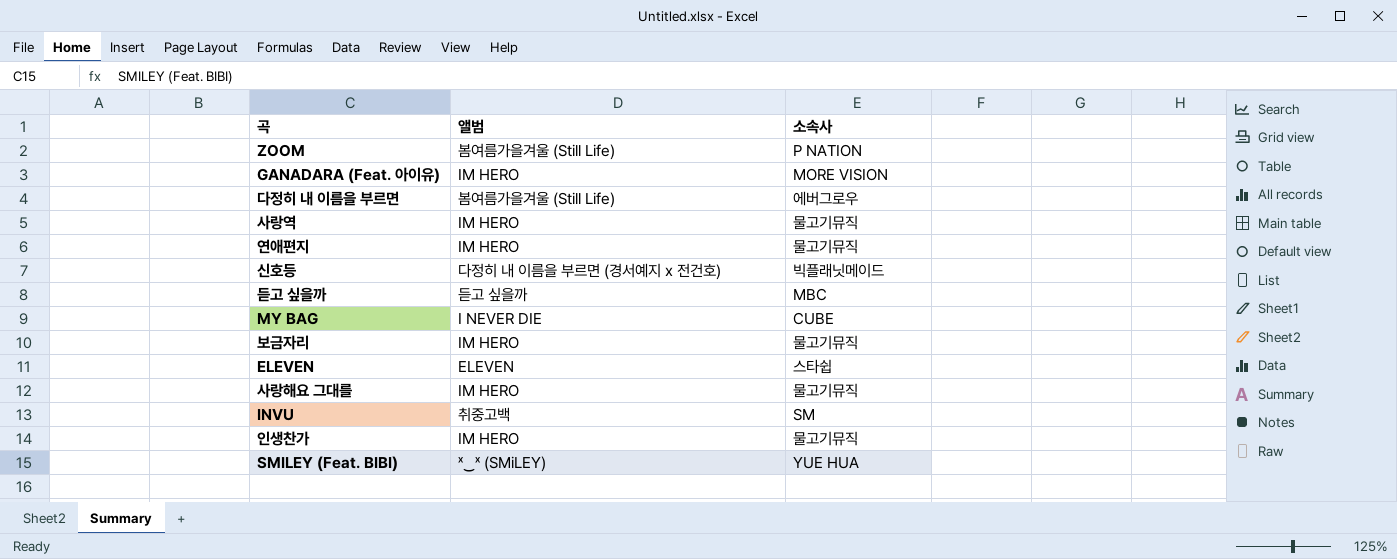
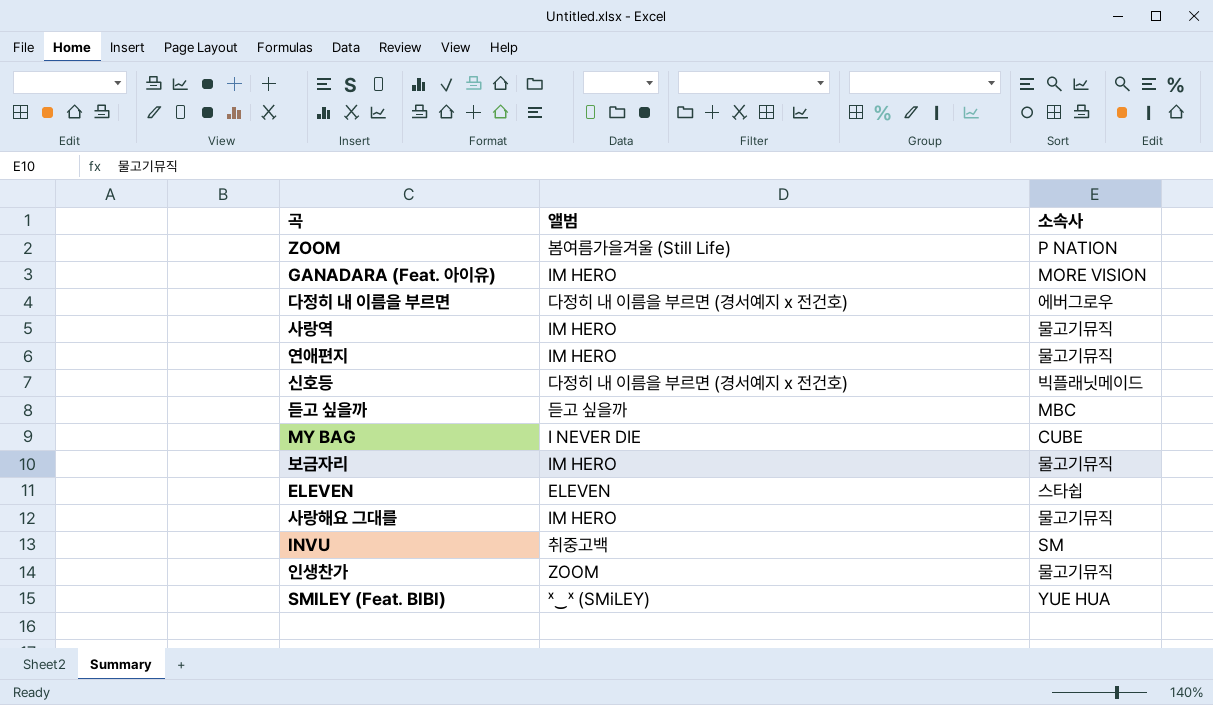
다정히 내 이름을 부르면 | 앨범: 봄여름가을겨울 (Still Life) -> 다정히 내 이름을 부르면 (경서예지 x 전건호)
인생찬가 | 앨범: IM HERO -> ZOOM

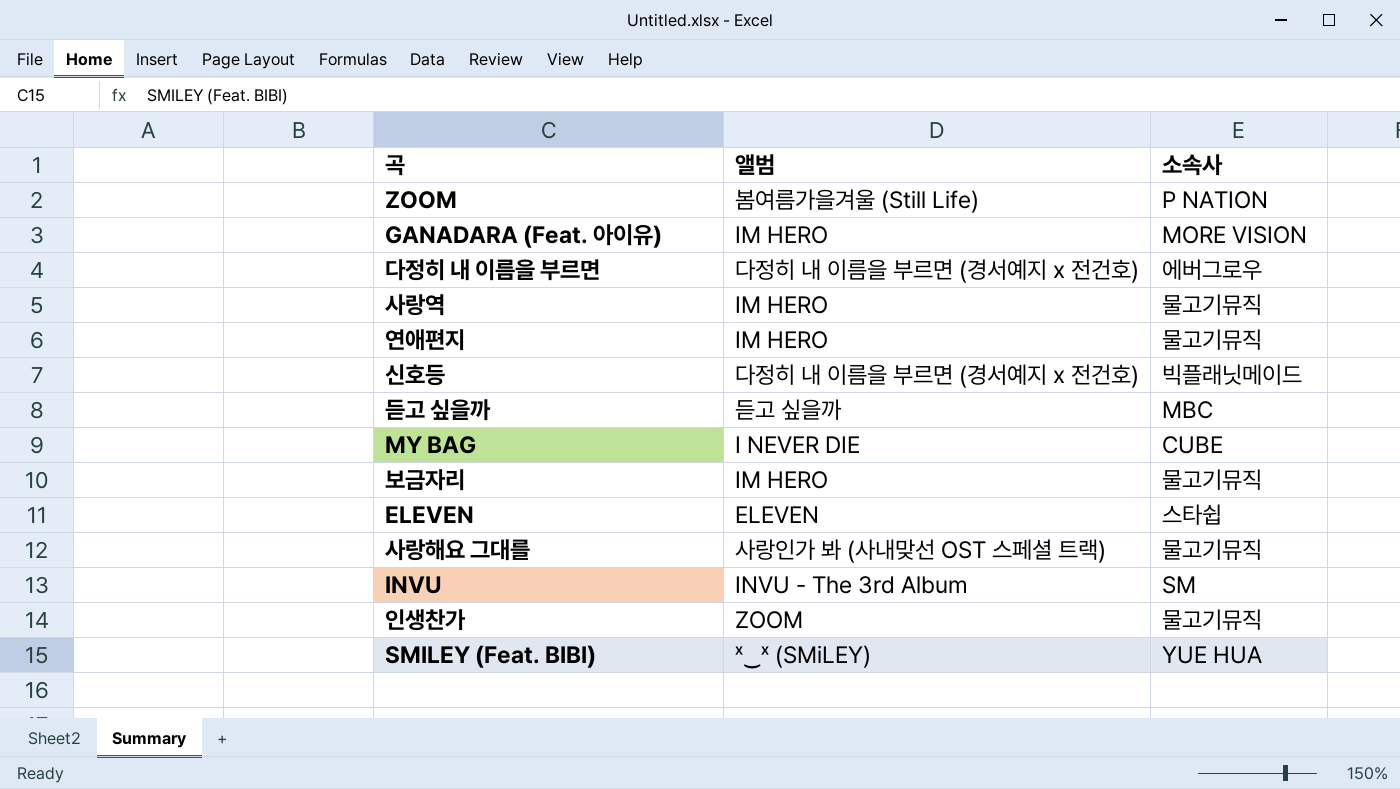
사랑해요 그대를 | 앨범: IM HERO -> 사랑인가 봐 (사내맞선 OST 스페셜 트랙)
INVU | 앨범: 취중고백 -> INVU - The 3rd Album

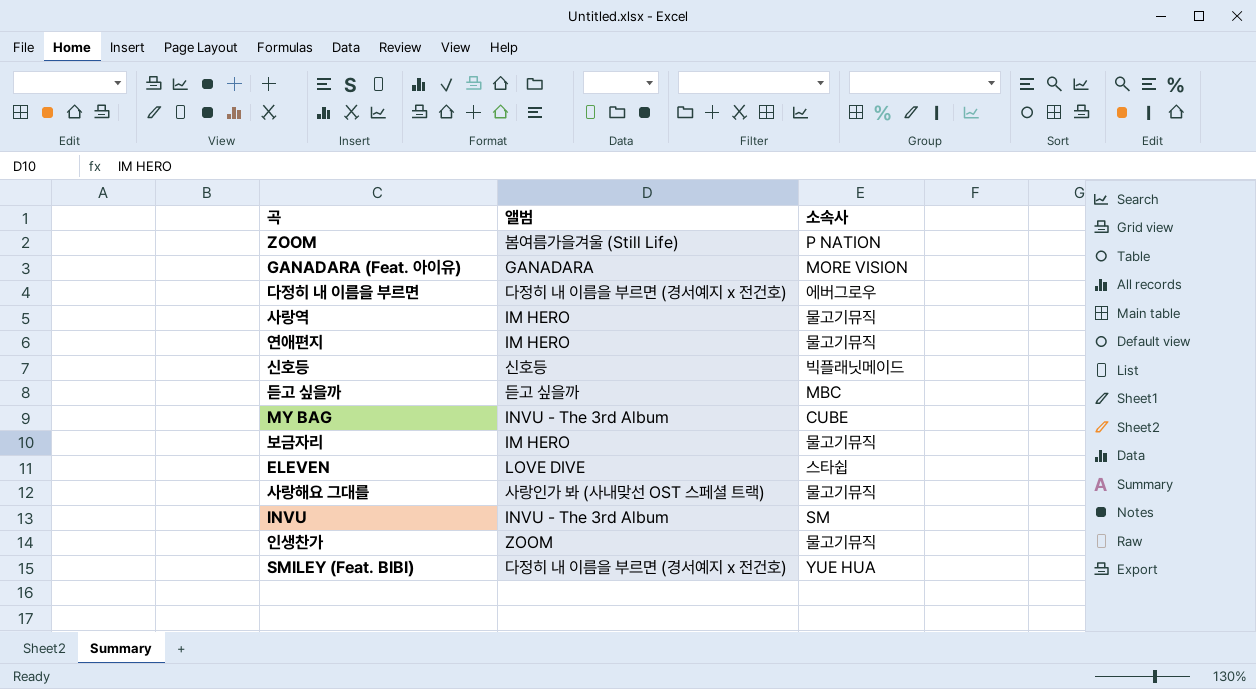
GANADARA (Feat. 아이유) | 앨범: IM HERO -> GANADARA
신호등 | 앨범: 다정히 내 이름을 부르면 (경서예지 x 전건호) -> 신호등
MY BAG | 앨범: I NEVER DIE -> INVU - The 3rd Album
ELEVEN | 앨범: ELEVEN -> LOVE DIVE
SMILEY (Feat. BIBI) | 앨범: ˣ‿ˣ (SMiLEY) -> 다정히 내 이름을 부르면 (경서예지 x 전건호)

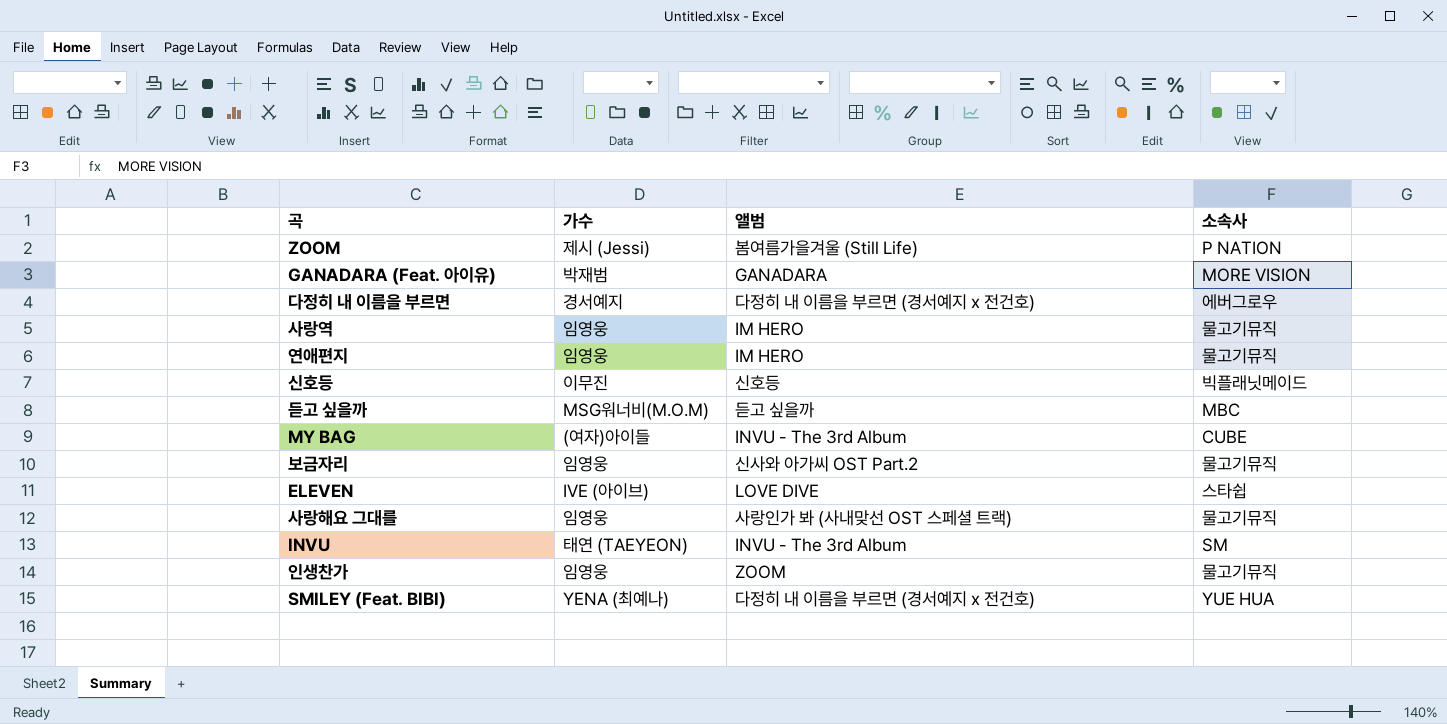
column 가수 | position: none -> 2
보금자리 | 앨범: IM HERO -> 신사와 아가씨 OST Part.2

